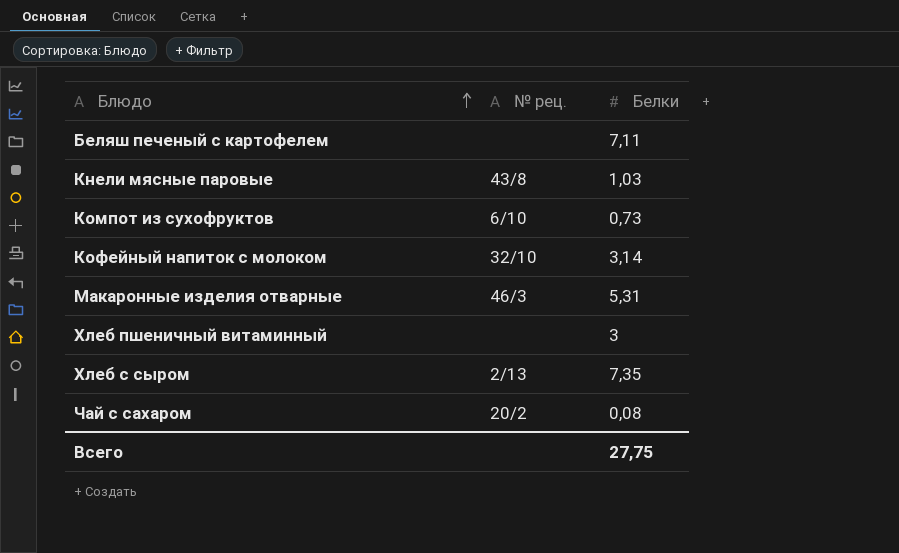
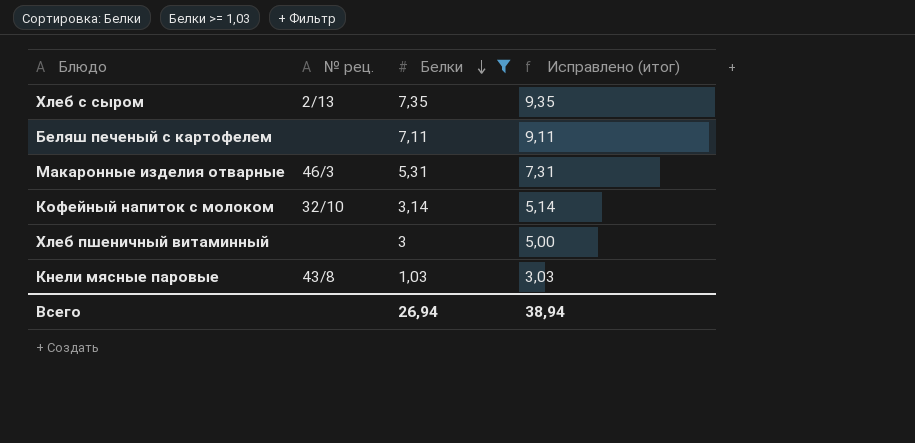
filter: none -> Белки >= 1,03
row order: Блюдо ascending -> Белки descending
column Исправлено (итог) | formula: none -> [Белки] + 2
Всего | Белки: 27,75 -> 26,94

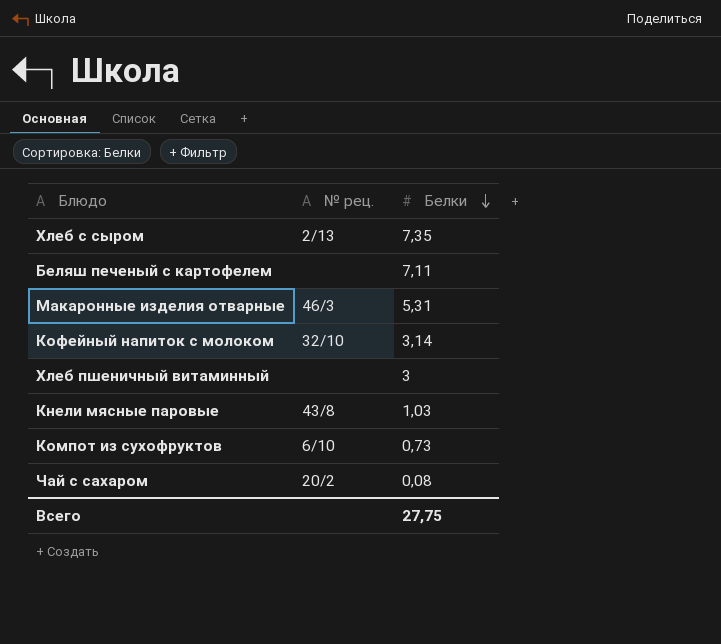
filter: Белки >= 1,03 -> none
column Исправлено (итог) | formula: [Белки] + 2 -> none
Всего | Белки: 26,94 -> 27,75

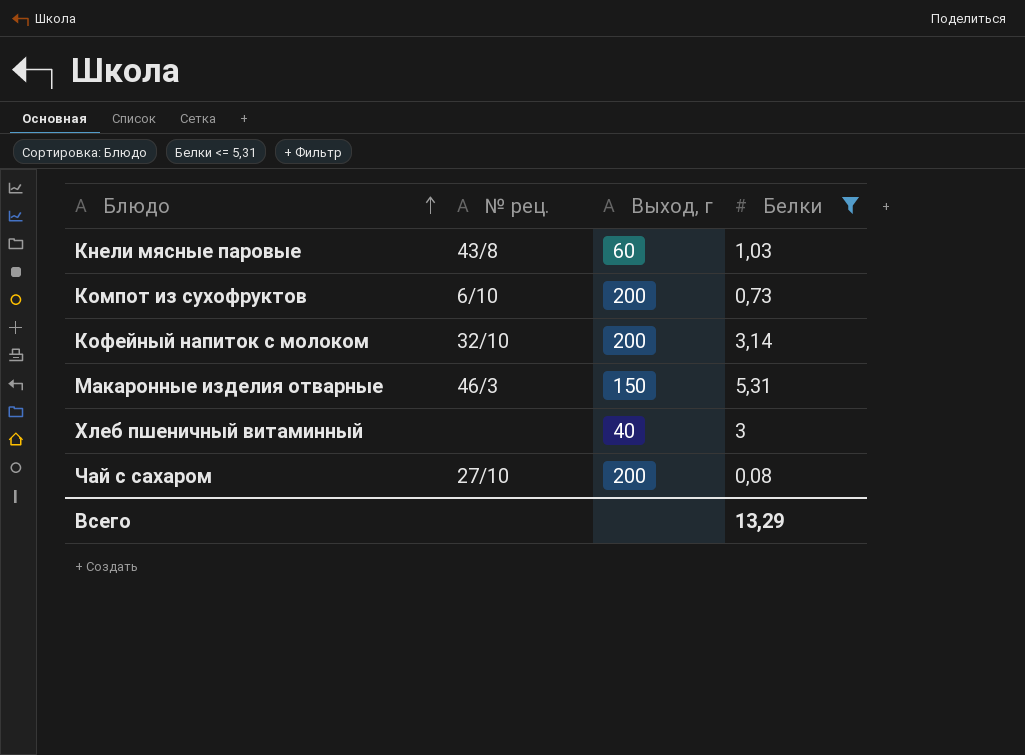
filter: none -> Белки <= 5,31
row order: Белки descending -> Блюдо ascending
column Выход, г | position: none -> 3
Чай с сахаром | № рец.: 20/2 -> 27/10
Всего | Белки: 27,75 -> 13,29

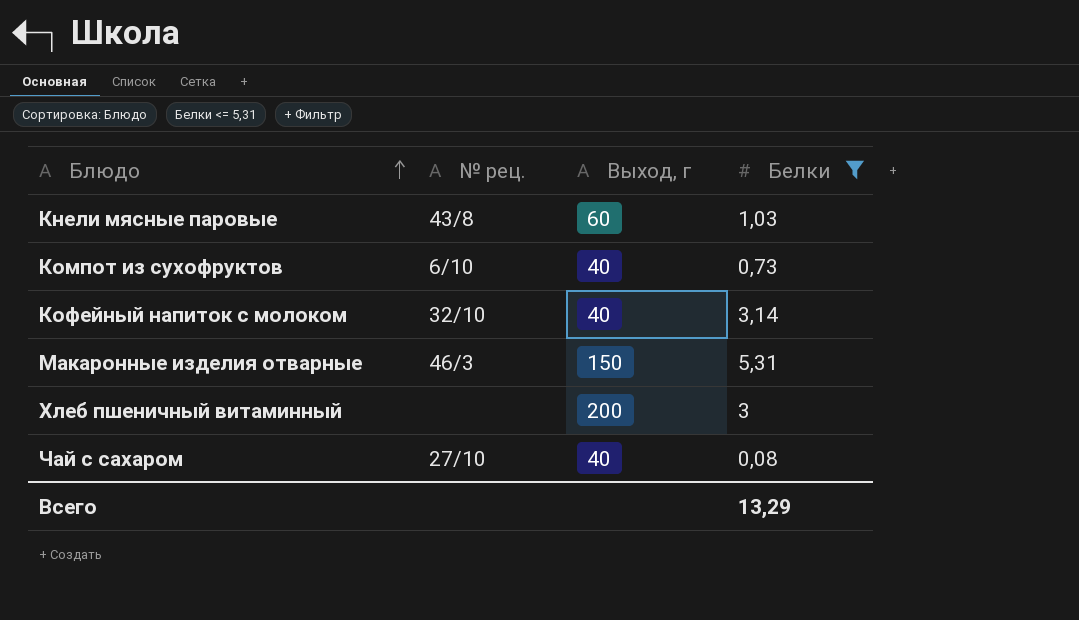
Компот из сухофруктов | Выход, г: 200 -> 40
Кофейный напиток с молоком | Выход, г: 200 -> 40
Хлеб пшеничный витаминный | Выход, г: 40 -> 200
Чай с сахаром | Выход, г: 200 -> 40

